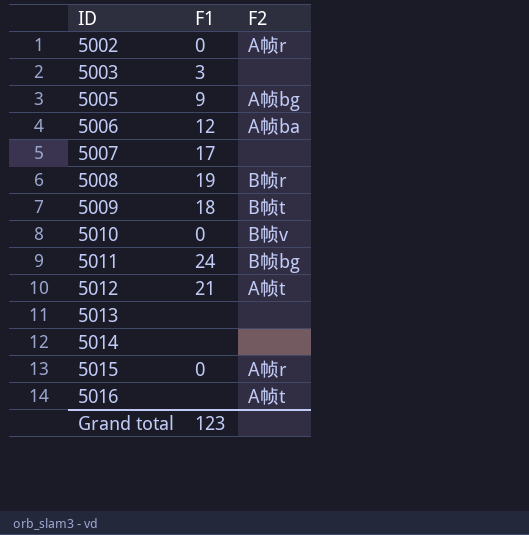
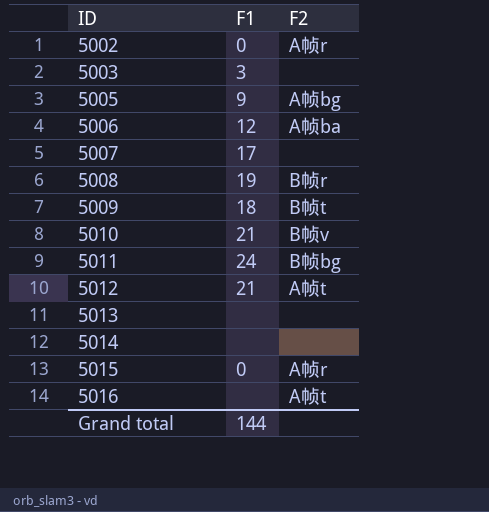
5010 | F1: 0 -> 21
Grand total | F1: 123 -> 144

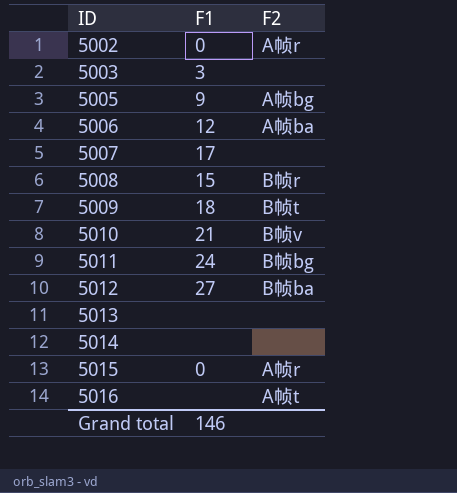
5008 | F1: 19 -> 15
5012 | F1: 21 -> 27
5012 | F2: A帧t -> B帧ba
Grand total | F1: 144 -> 146

